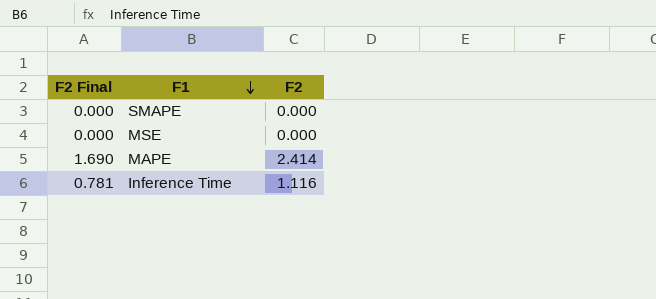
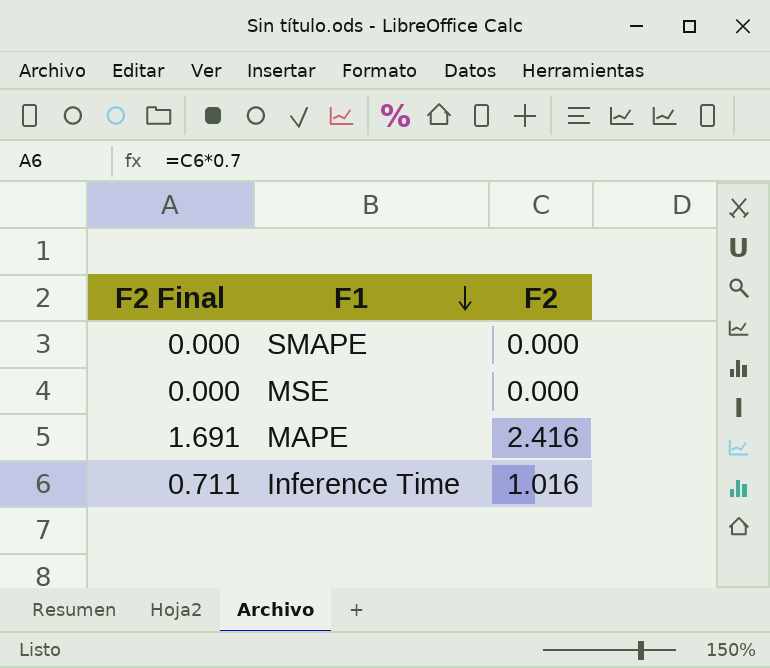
MAPE | F2 Final: 1.690 -> 1.691
MAPE | F2: 2.414 -> 2.416
Inference Time | F2 Final: 0.781 -> 0.711
Inference Time | F2: 1.116 -> 1.016

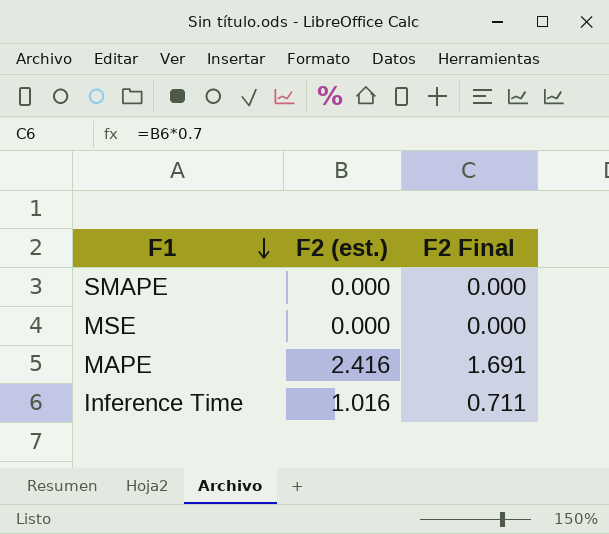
column name: F2 -> F2 (est.)
column F2 Final | position: 1 -> 3

